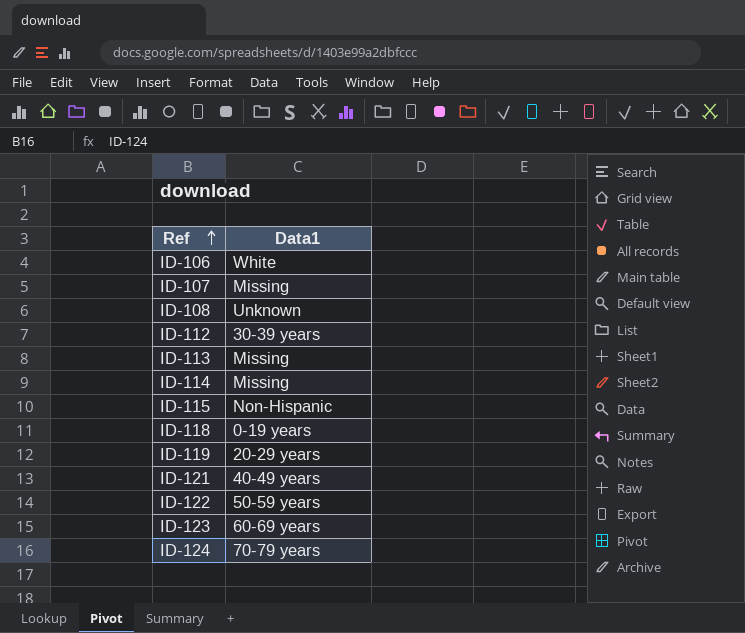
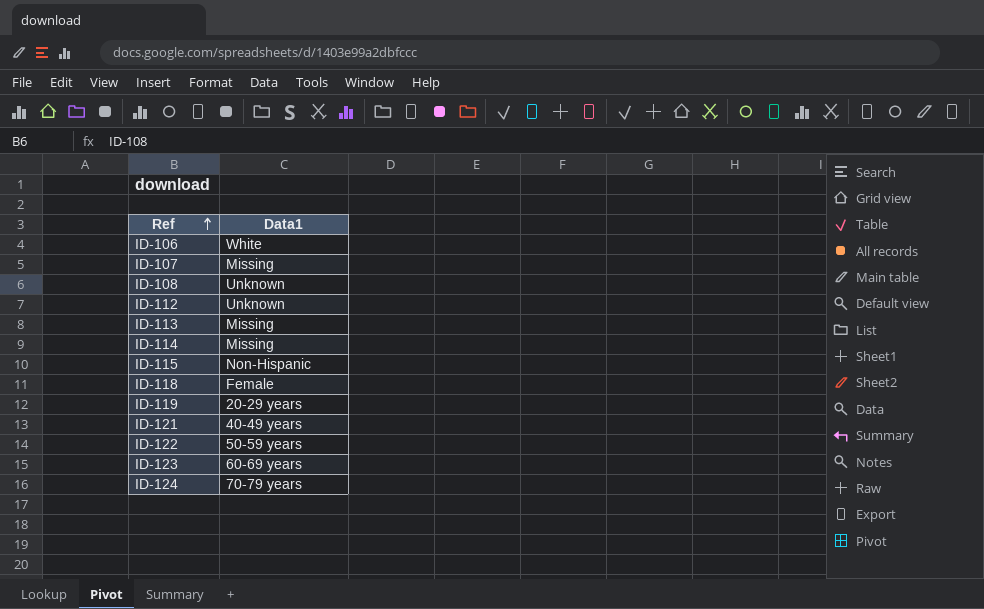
ID-112 | Data1: 30-39 years -> Unknown
ID-118 | Data1: 0-19 years -> Female

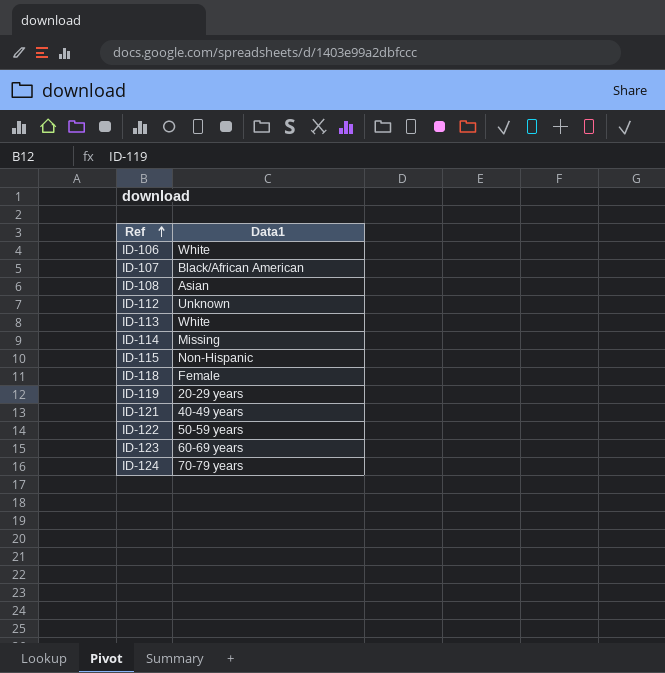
ID-107 | Data1: Missing -> Black/African American
ID-108 | Data1: Unknown -> Asian
ID-113 | Data1: Missing -> White

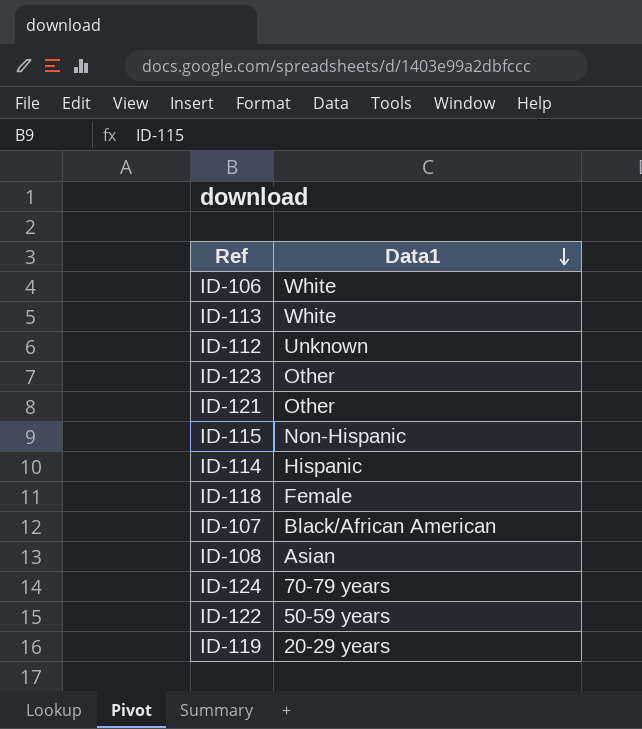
row order: Ref ascending -> Data1 descending
ID-123 | Data1: 60-69 years -> Other
ID-121 | Data1: 40-49 years -> Other
ID-114 | Data1: Missing -> Hispanic

